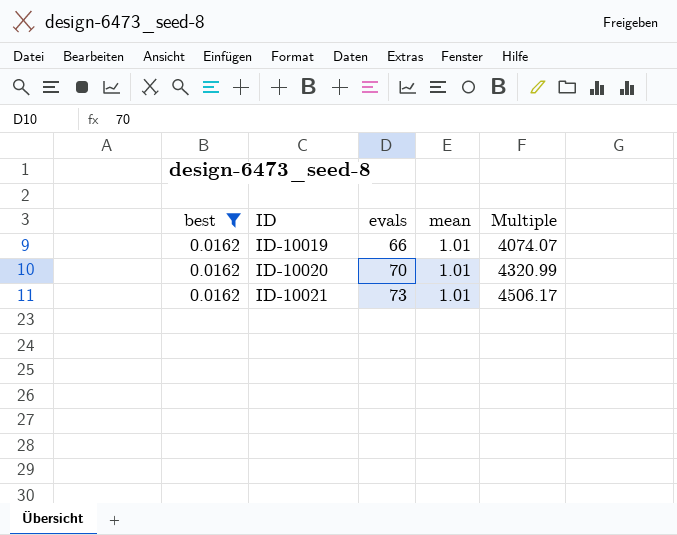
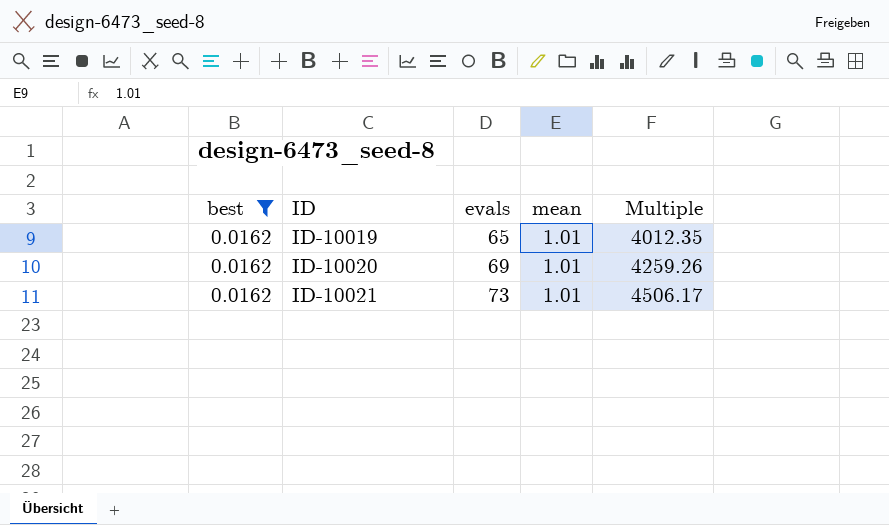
ID-10019 | evals: 66 -> 65
ID-10019 | Multiple: 4074.07 -> 4012.35
ID-10020 | evals: 70 -> 69
ID-10020 | Multiple: 4320.99 -> 4259.26

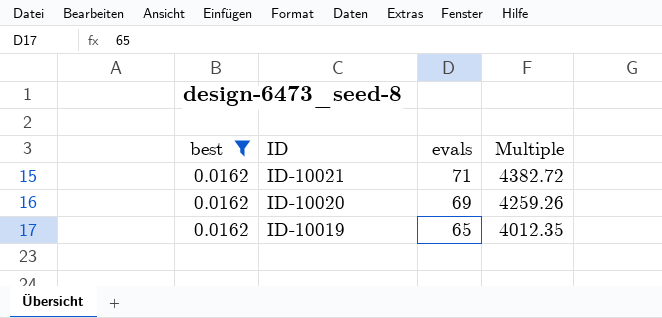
row order: ID ascending -> ID descending
column mean | position: 4 -> none
ID-10021 | evals: 73 -> 71
ID-10021 | Multiple: 4506.17 -> 4382.72

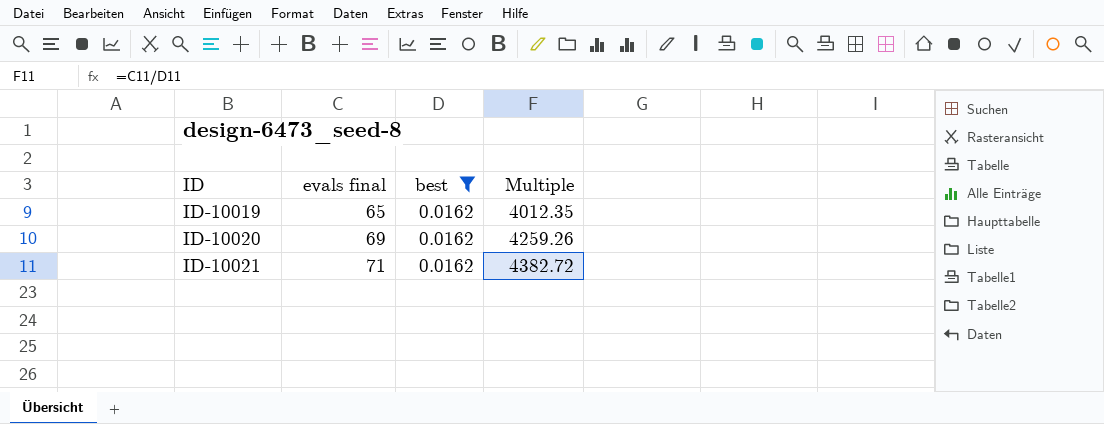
row order: ID descending -> ID ascending
column name: evals -> evals final
column best | position: 1 -> 3

